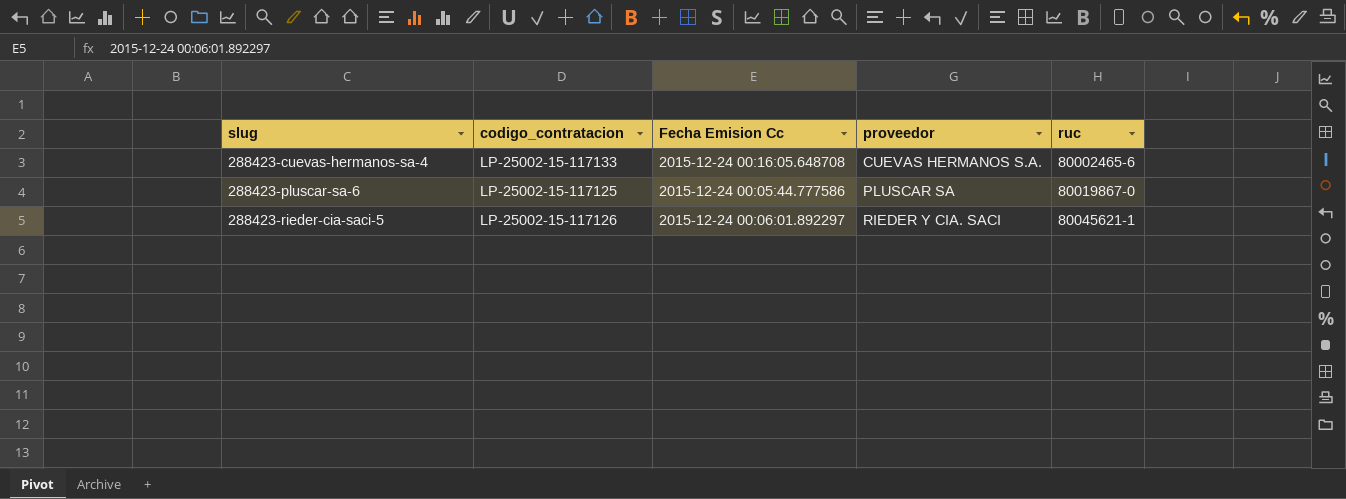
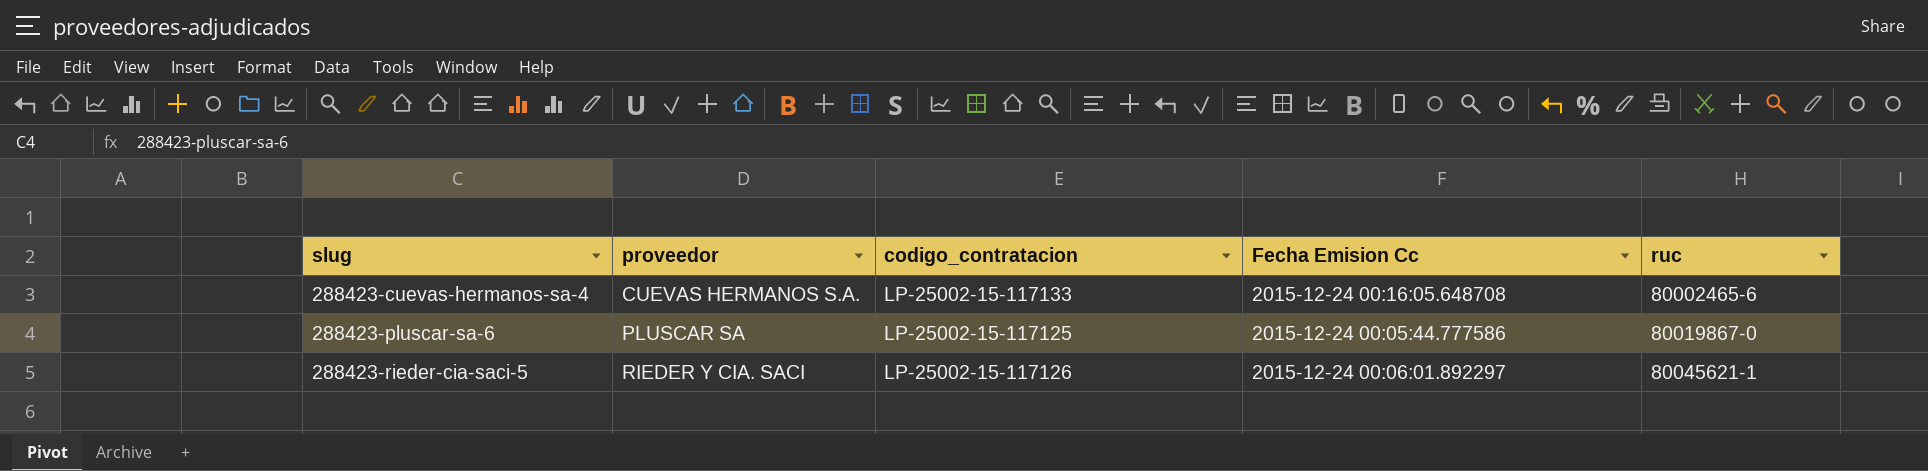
column proveedor | position: 4 -> 2

